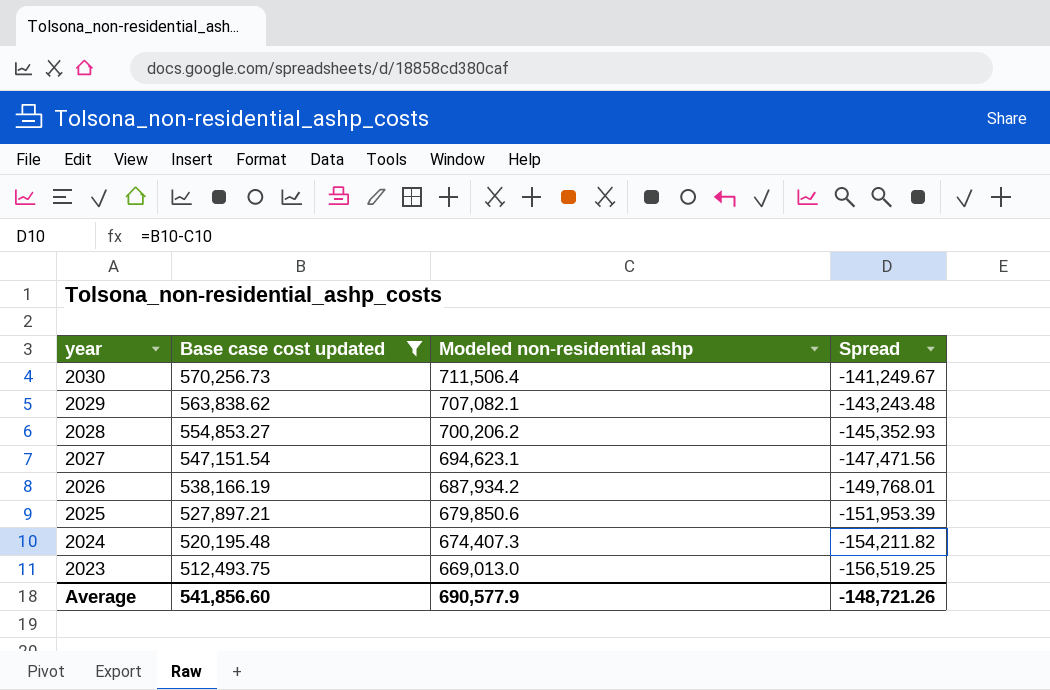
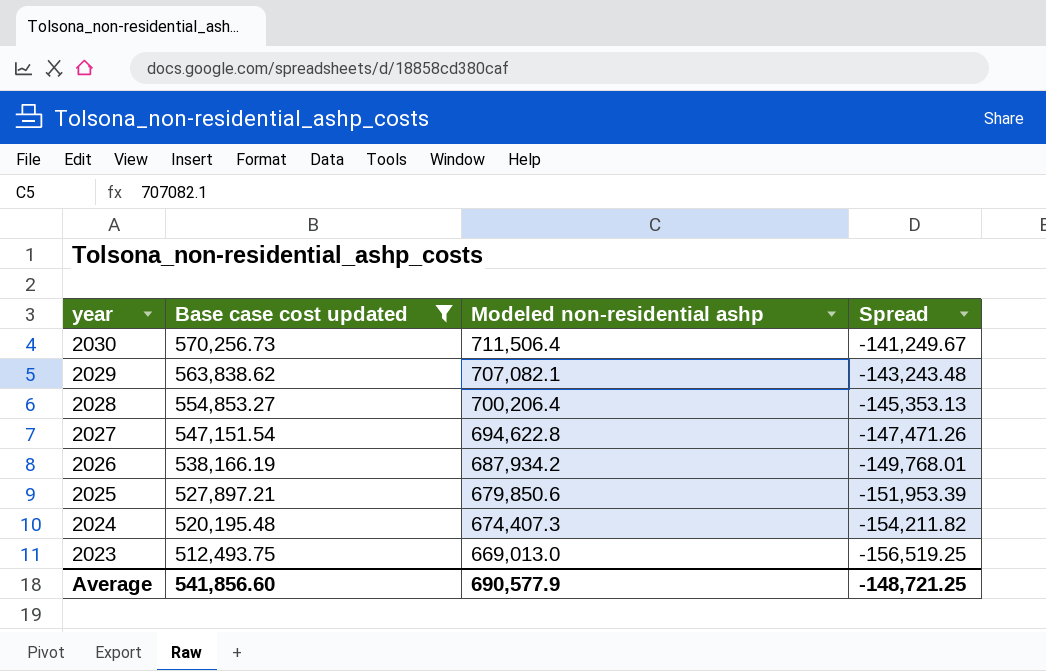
2028 | Modeled non-residential ashp: 700,206.2 -> 700,206.4
2028 | Spread: -145,352.93 -> -145,353.13
2027 | Modeled non-residential ashp: 694,623.1 -> 694,622.8
2027 | Spread: -147,471.56 -> -147,471.26
Average | Spread: -148,721.26 -> -148,721.25

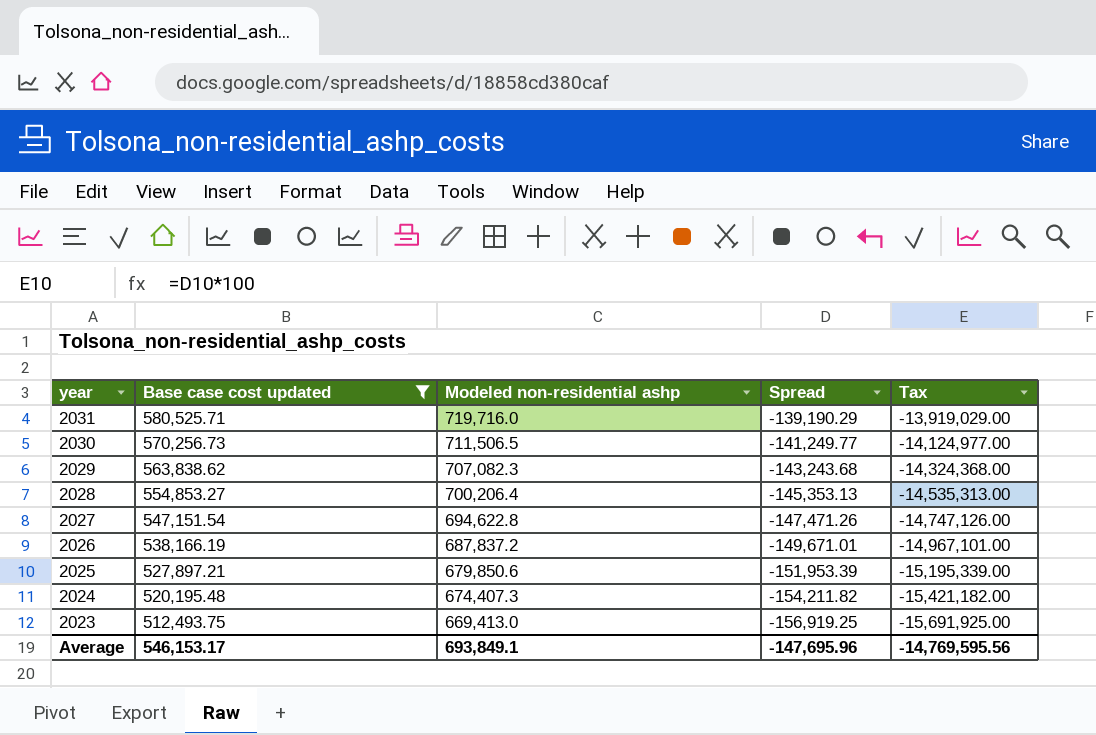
column Tax | formula: none -> [Spread] * 100
row 2031: none -> 580,525.71 | 719,716.0 | -139,190.29 | -13,919,029.00
2030 | Modeled non-residential ashp: 711,506.4 -> 711,506.5
2030 | Spread: -141,249.67 -> -141,249.77
2029 | Modeled non-residential ashp: 707,082.1 -> 707,082.3
2029 | Spread: -143,243.48 -> -143,243.68
2026 | Modeled non-residential ashp: 687,934.2 -> 687,837.2
2026 | Spread: -149,768.01 -> -149,671.01
2023 | Modeled non-residential ashp: 669,013.0 -> 669,413.0
2023 | Spread: -156,519.25 -> -156,919.25
Average | Base case cost updated: 541,856.60 -> 546,153.17
Average | Modeled non-residential ashp: 690,577.9 -> 693,849.1
Average | Spread: -148,721.25 -> -147,695.96

